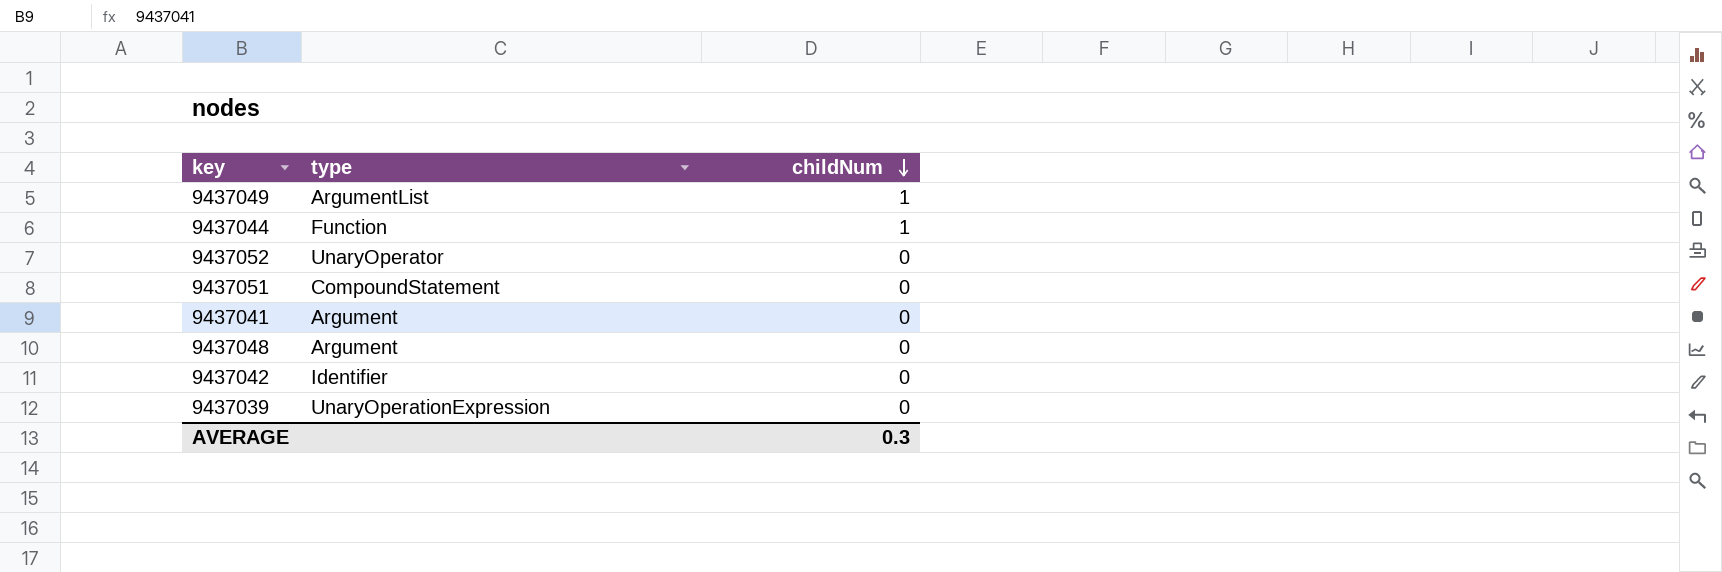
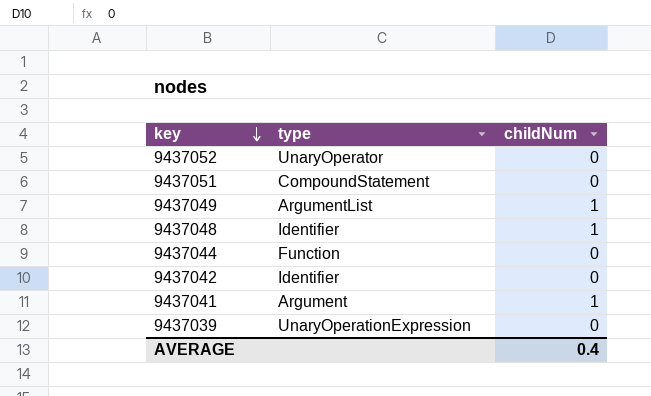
row order: childNum descending -> key descending
9437048 | type: Argument -> Identifier
9437048 | childNum: 0 -> 1
9437044 | childNum: 1 -> 0
9437041 | childNum: 0 -> 1
AVERAGE | childNum: 0.3 -> 0.4

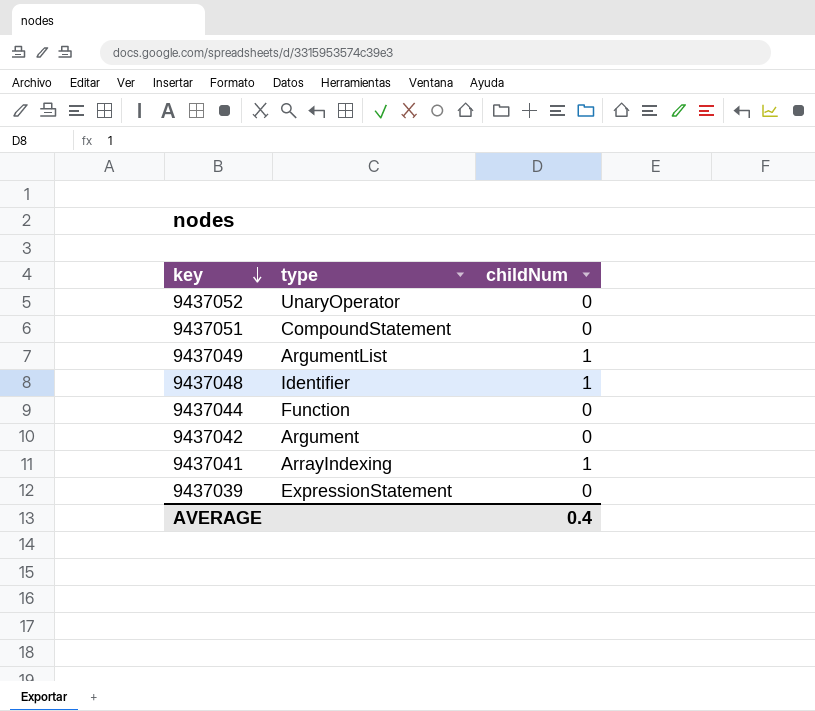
9437042 | type: Identifier -> Argument
9437041 | type: Argument -> ArrayIndexing
9437039 | type: UnaryOperationExpression -> ExpressionStatement

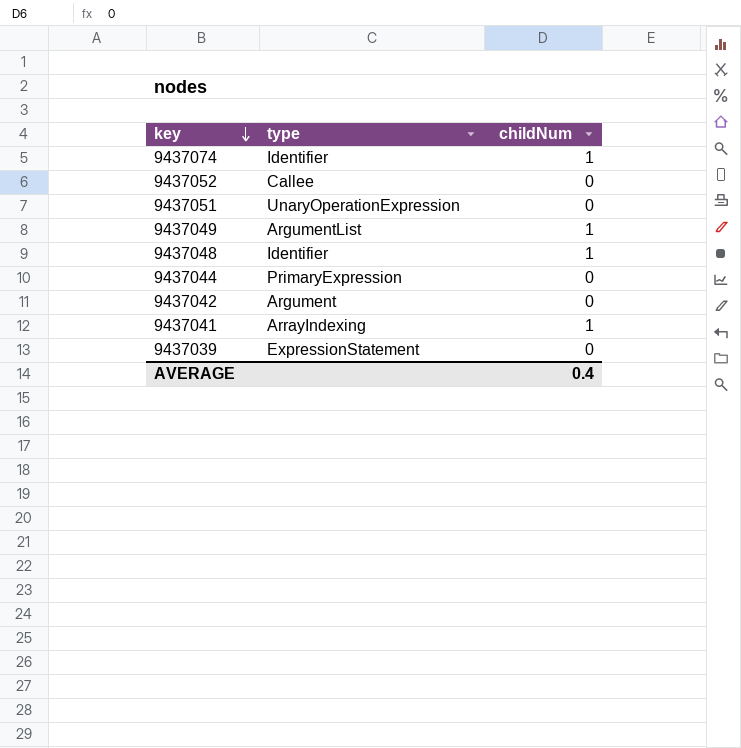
row 9437074: none -> Identifier | 1
9437052 | type: UnaryOperator -> Callee
9437051 | type: CompoundStatement -> UnaryOperationExpression
9437044 | type: Function -> PrimaryExpression

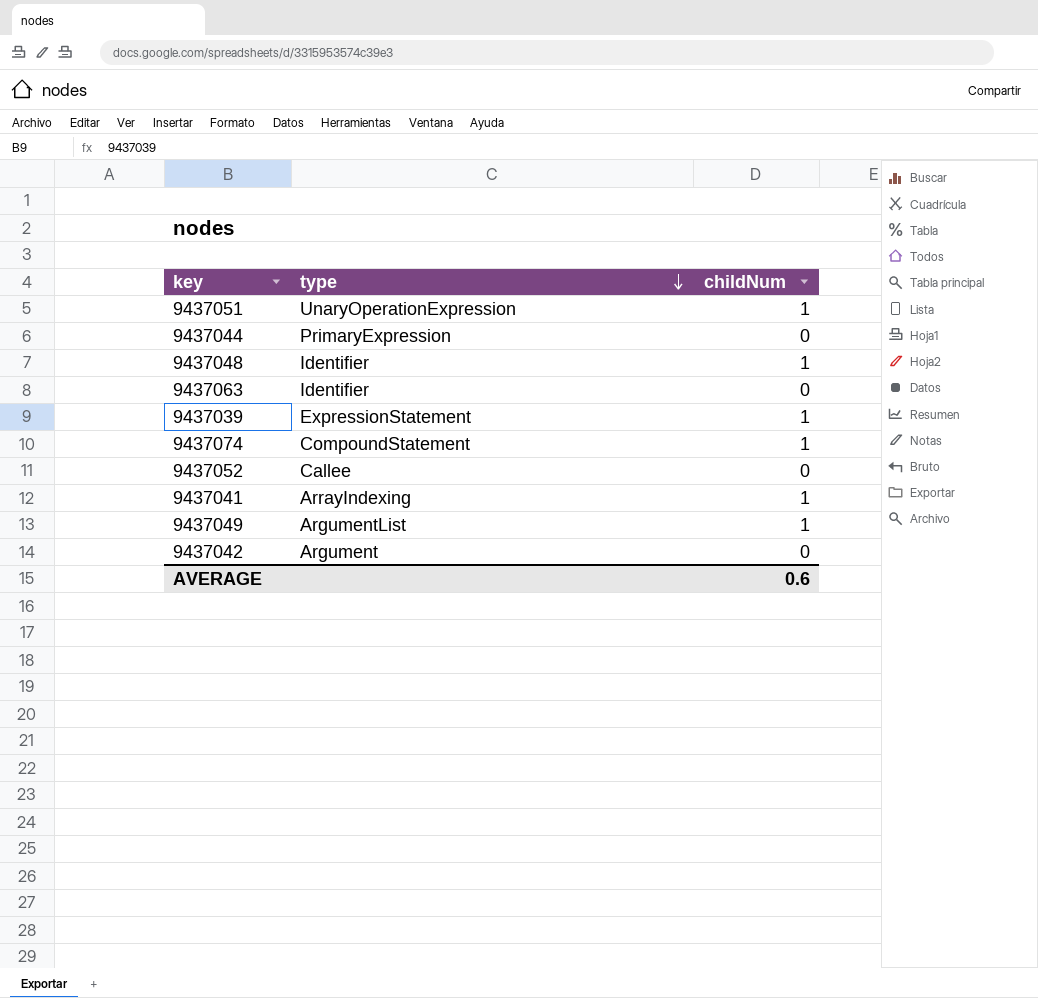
row order: key descending -> type descending
9437051 | childNum: 0 -> 1
row 9437063: none -> Identifier | 0
9437039 | childNum: 0 -> 1
9437074 | type: Identifier -> CompoundStatement
AVERAGE | childNum: 0.4 -> 0.6

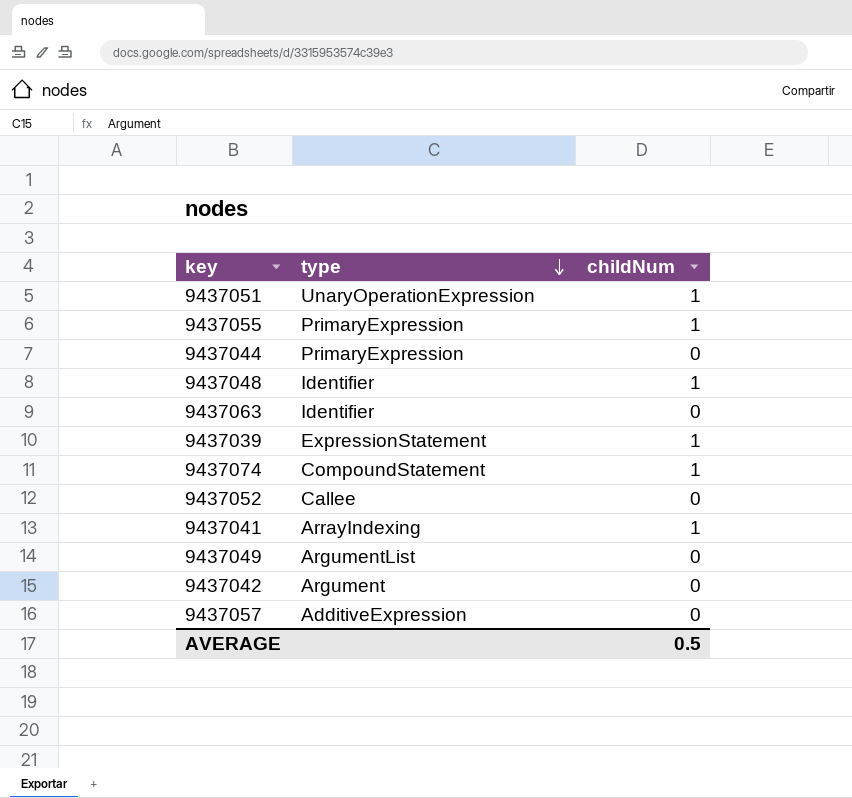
row 9437055: none -> PrimaryExpression | 1
9437049 | childNum: 1 -> 0
row 9437057: none -> AdditiveExpression | 0
AVERAGE | childNum: 0.6 -> 0.5

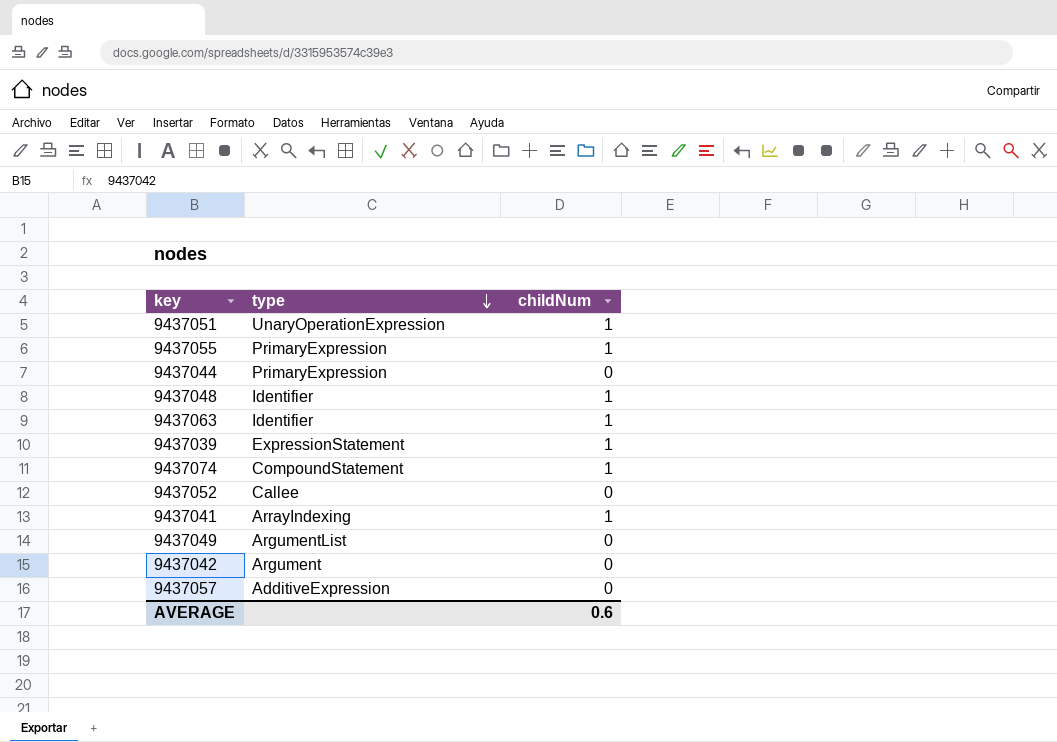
9437063 | childNum: 0 -> 1
AVERAGE | childNum: 0.5 -> 0.6

